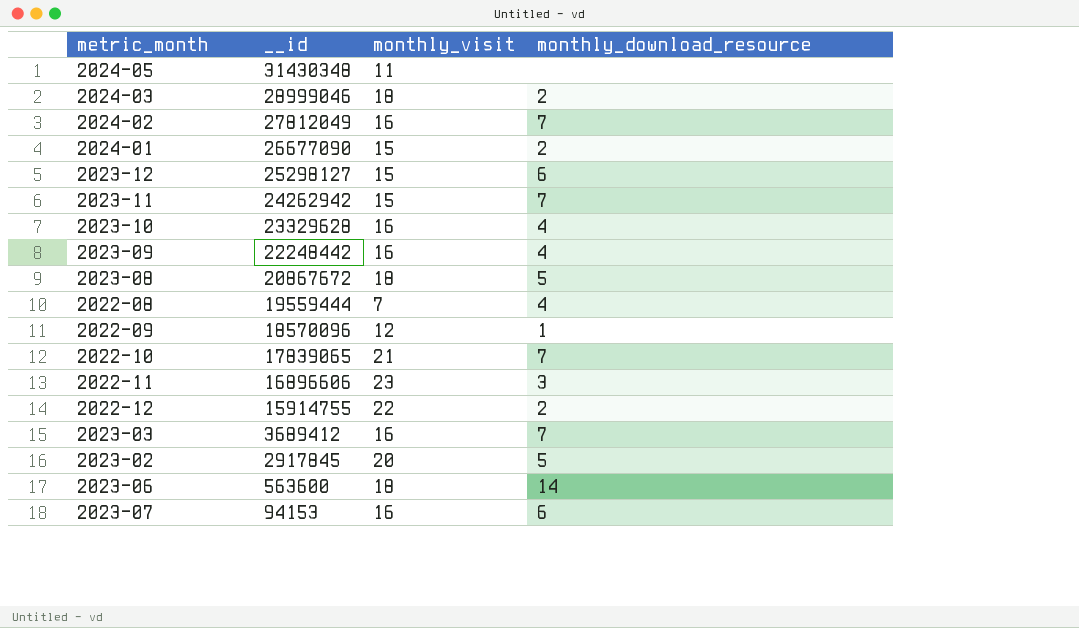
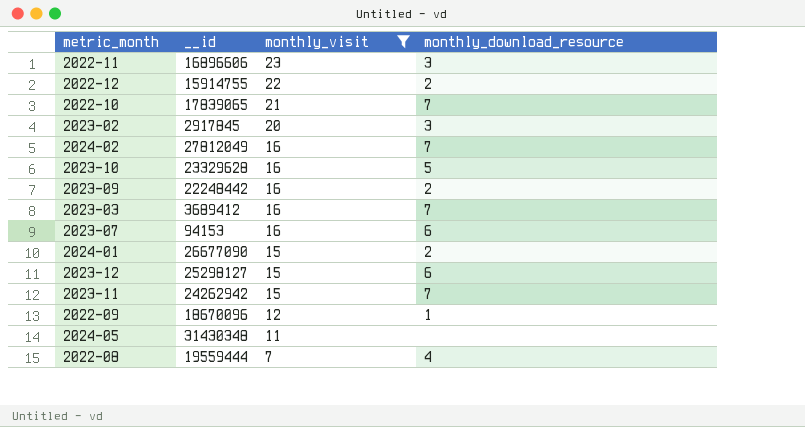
filter: none -> monthly_visit != 18
row order: __id descending -> monthly_visit descending
2023-02 | monthly_download_resource: 5 -> 3
2023-10 | monthly_download_resource: 4 -> 5
2023-09 | monthly_download_resource: 4 -> 2
2022-09 | __id: 18570096 -> 18670096

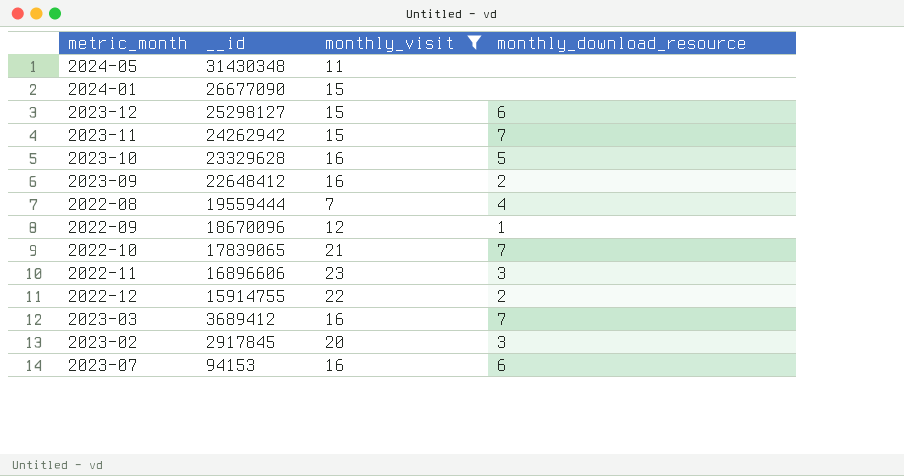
row order: monthly_visit descending -> __id descending
row 2024-02: 27812049 | 16 | 7 -> none
2024-01 | monthly_download_resource: 2 -> none
2023-09 | __id: 22248442 -> 22648412

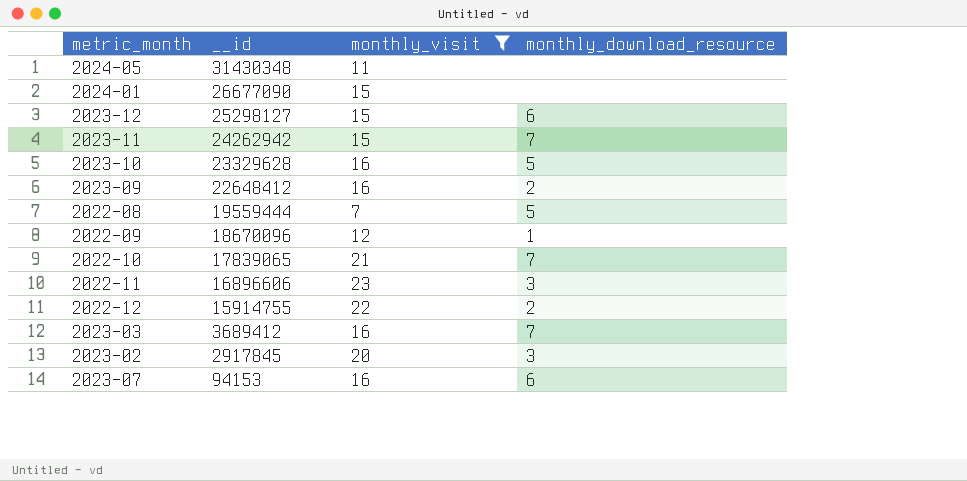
2022-08 | monthly_download_resource: 4 -> 5

